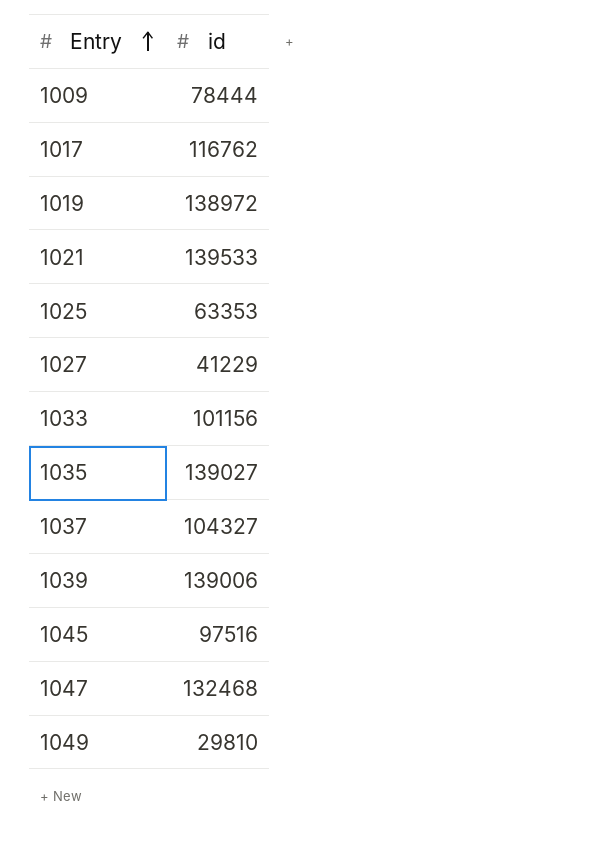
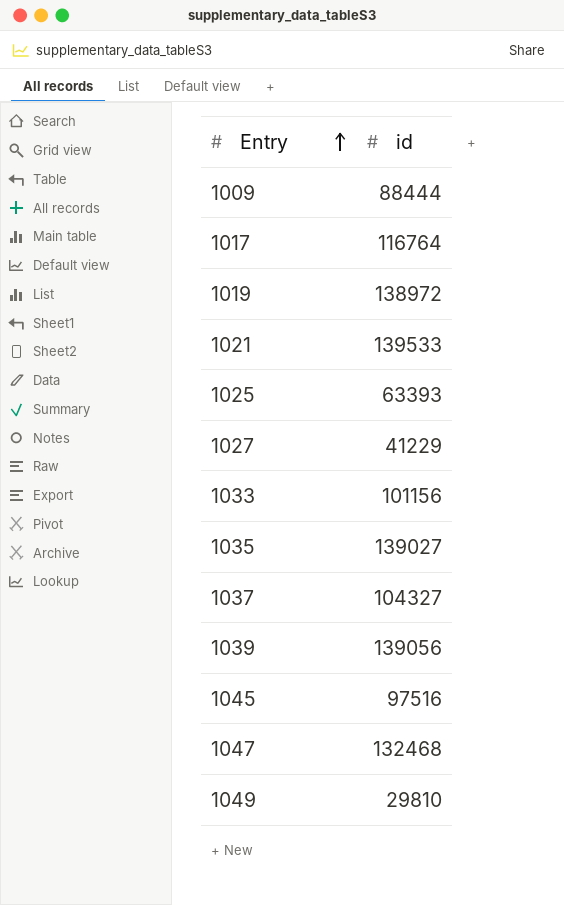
1009 | id: 78444 -> 88444
1017 | id: 116762 -> 116764
1025 | id: 63353 -> 63393
1039 | id: 139006 -> 139056

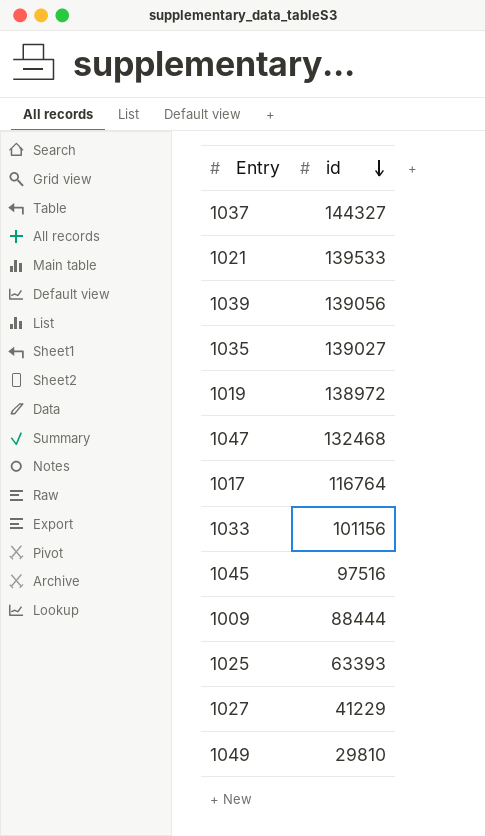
row order: Entry ascending -> id descending
1037 | id: 104327 -> 144327

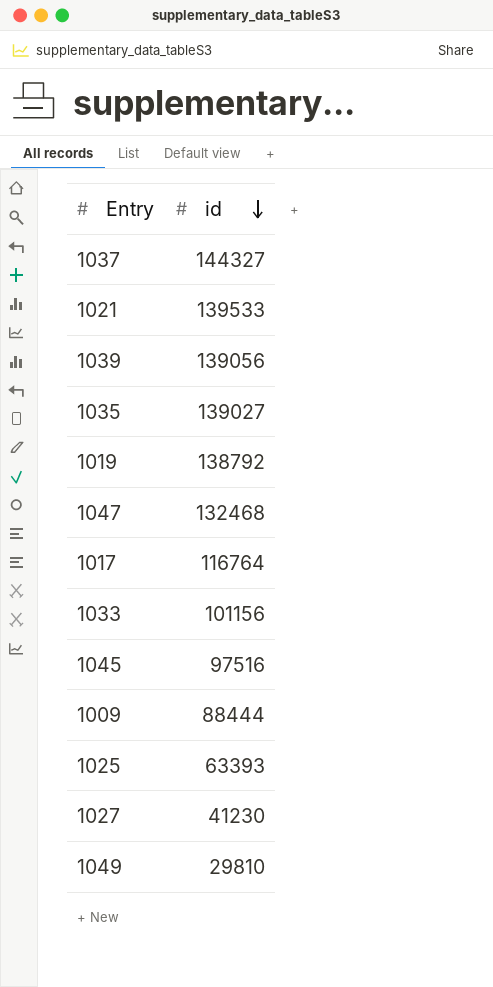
1019 | id: 138972 -> 138792
1027 | id: 41229 -> 41230

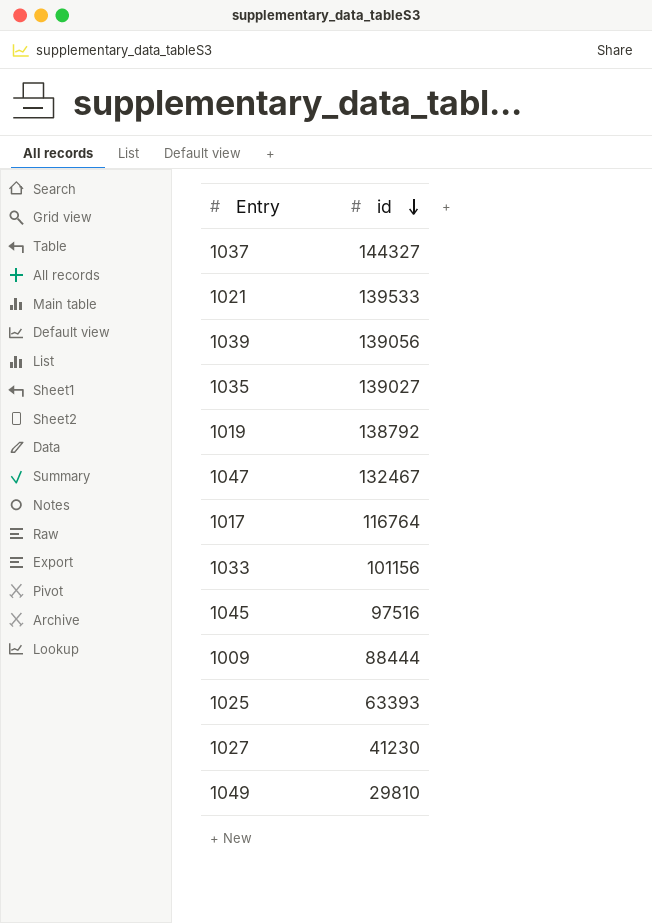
1047 | id: 132468 -> 132467

